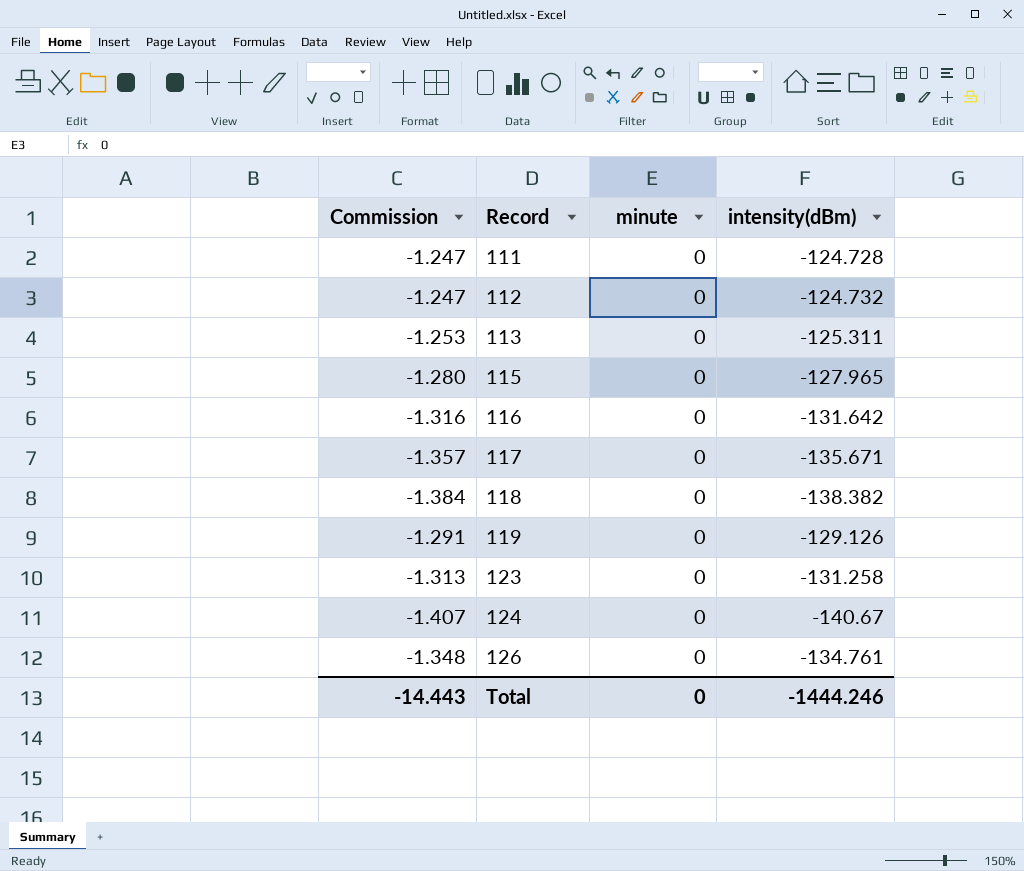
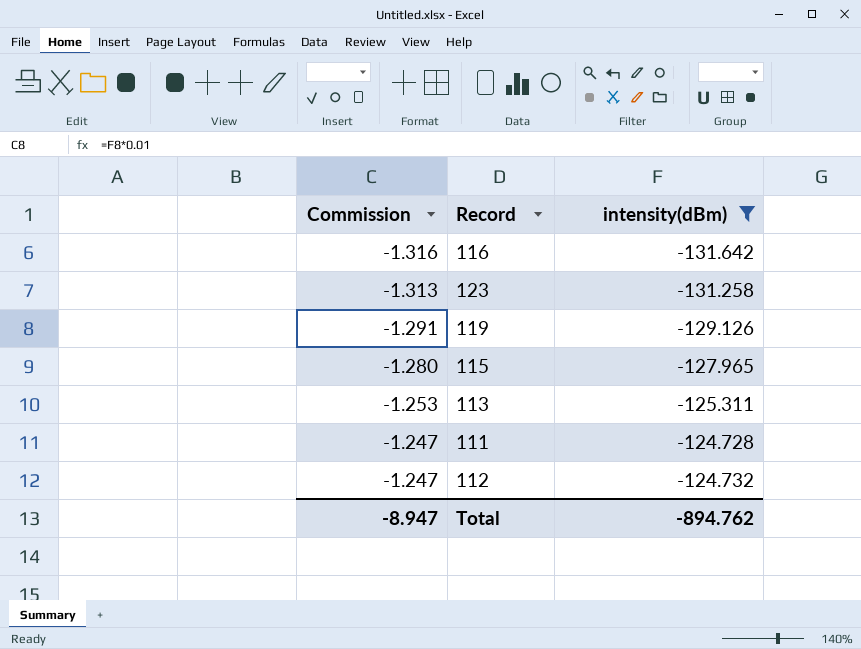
filter: none -> intensity(dBm) >= -131.642
row order: Record ascending -> Commission ascending
column minute | position: 3 -> none
Total | Commission: -14.443 -> -8.947
Total | intensity(dBm): -1444.246 -> -894.762

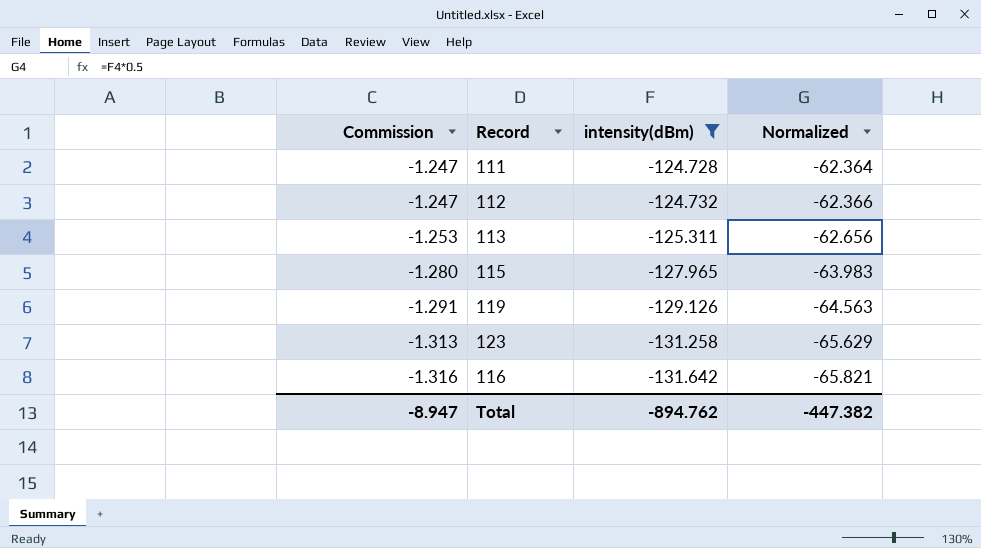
row order: Commission ascending -> Commission descending
column Normalized | formula: none -> [intensity(dBm)] * 0.5

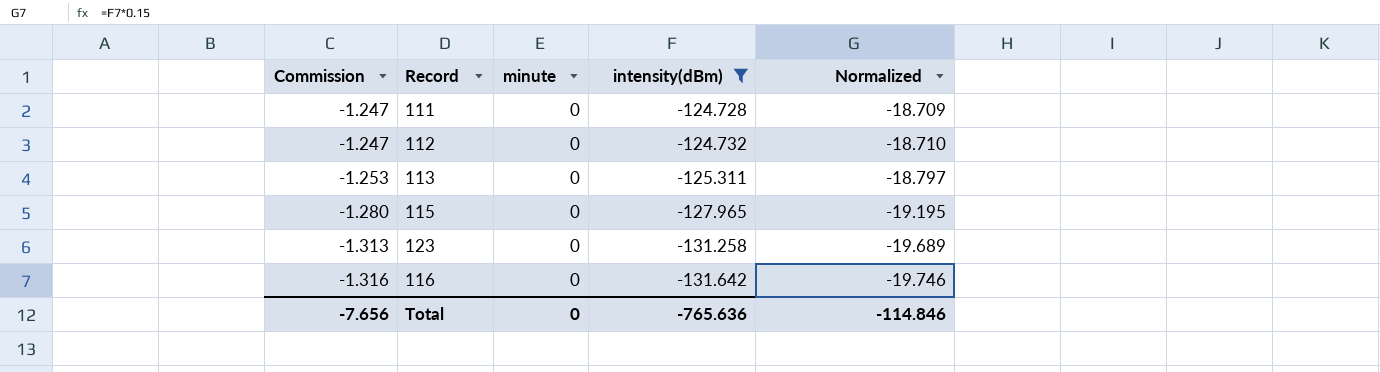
column minute | position: none -> 3
column Normalized | formula: [intensity(dBm)] * 0.5 -> [intensity(dBm)] * 0.15
row 119: -1.291 | -129.126 | -64.563 -> none
Total | Commission: -8.947 -> -7.656
Total | intensity(dBm): -894.762 -> -765.636
Total | Normalized: -447.382 -> -114.846

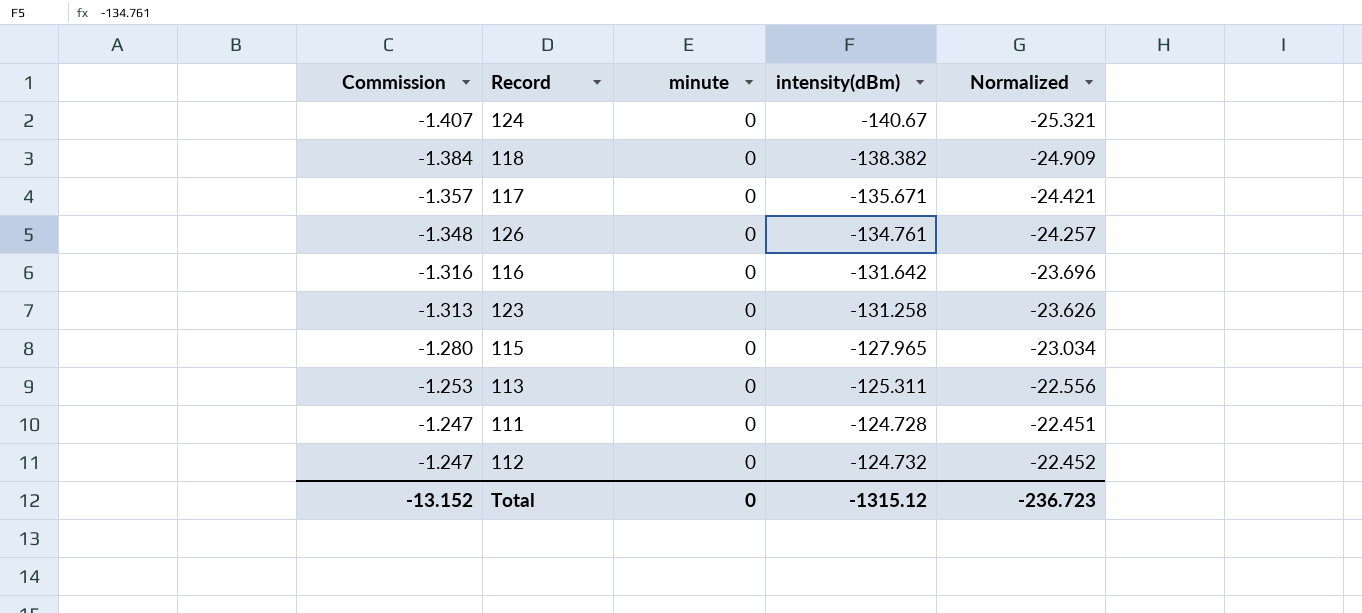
filter: intensity(dBm) >= -131.642 -> none
row order: Commission descending -> Commission ascending
column Normalized | formula: [intensity(dBm)] * 0.15 -> [intensity(dBm)] * 0.18
Total | Commission: -7.656 -> -13.152
Total | intensity(dBm): -765.636 -> -1315.12
Total | Normalized: -114.846 -> -236.723

